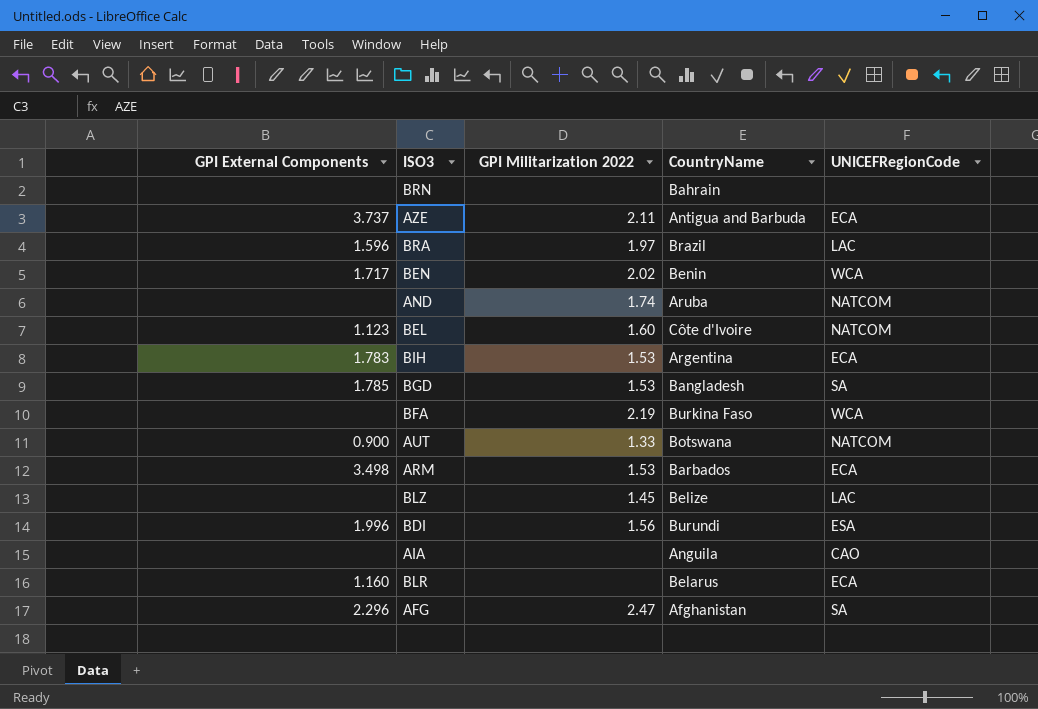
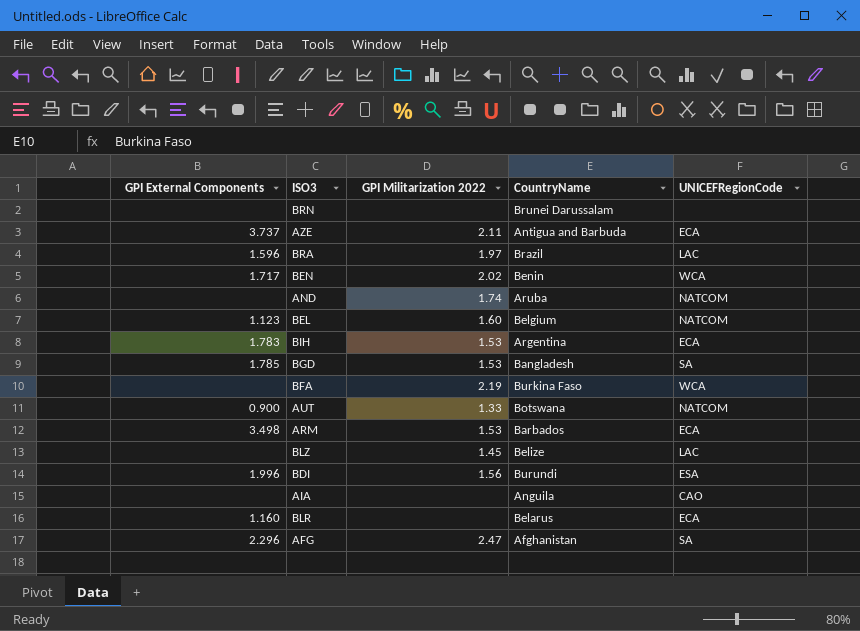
BRN | CountryName: Bahrain -> Brunei Darussalam
BEL | CountryName: Côte d'Ivoire -> Belgium

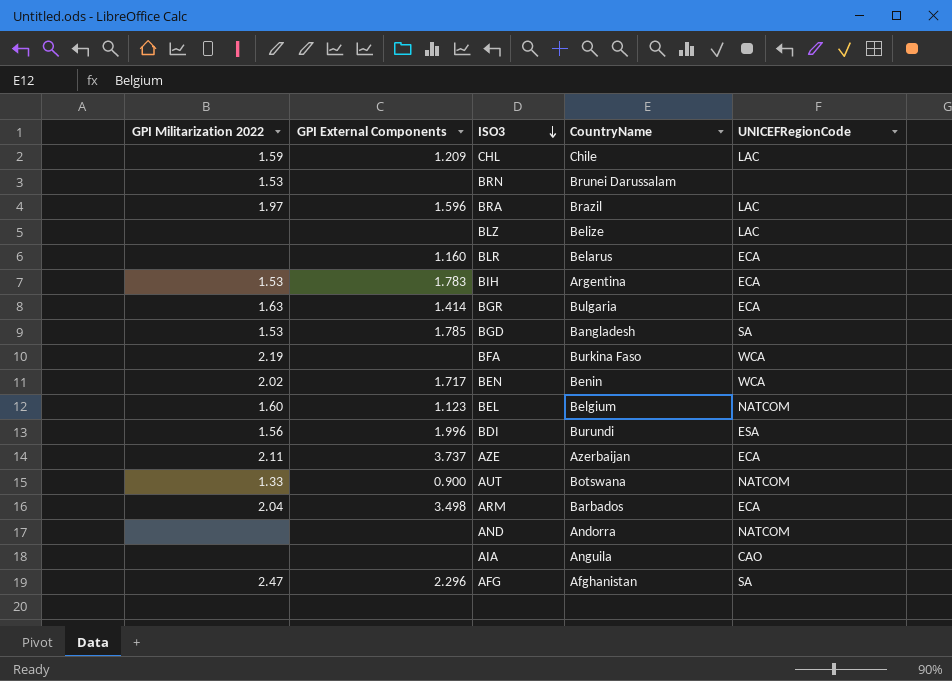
row order: none -> ISO3 descending
column GPI Militarization 2022 | position: 3 -> 1
row CHL: none -> 1.59 | 1.209 | Chile | LAC
BRN | GPI Militarization 2022: none -> 1.53
BLZ | GPI Militarization 2022: 1.45 -> none
row BGR: none -> 1.63 | 1.414 | Bulgaria | ECA
AZE | CountryName: Antigua and Barbuda -> Azerbaijan
ARM | GPI Militarization 2022: 1.53 -> 2.04
AND | GPI Militarization 2022: 1.74 -> none
AND | CountryName: Aruba -> Andorra

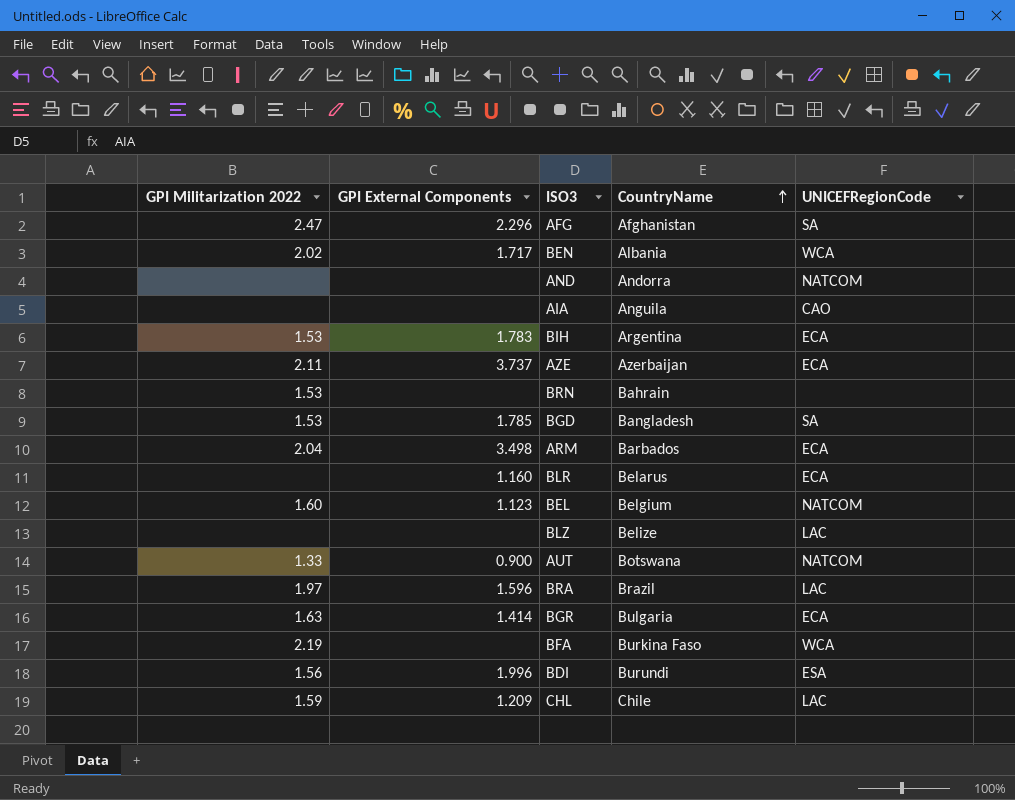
row order: ISO3 descending -> CountryName ascending
BEN | CountryName: Benin -> Albania
BRN | CountryName: Brunei Darussalam -> Bahrain

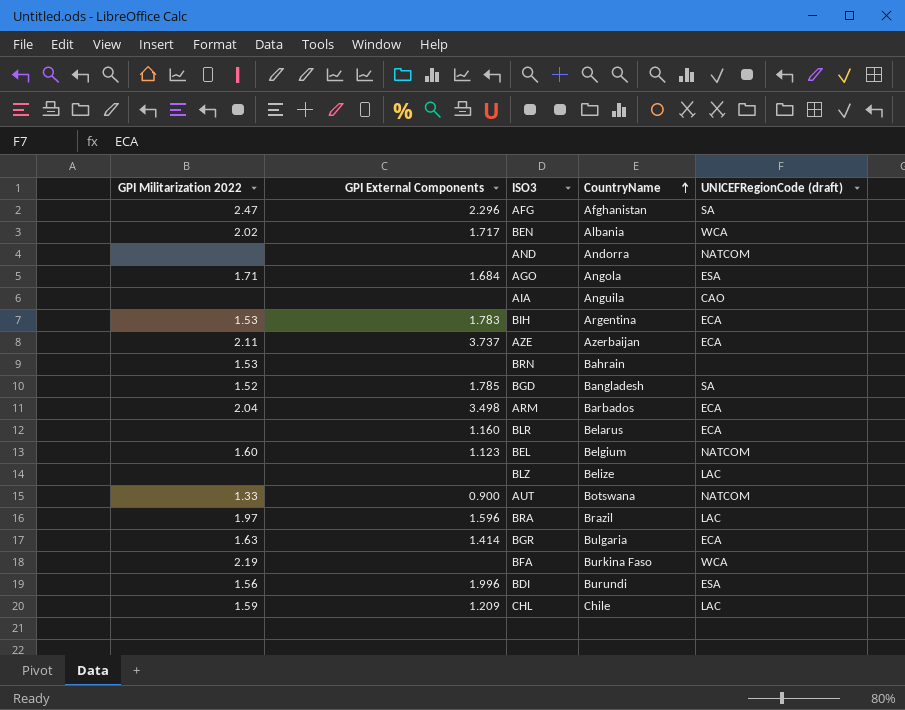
column name: UNICEFRegionCode -> UNICEFRegionCode (draft)
row AGO: none -> 1.71 | 1.684 | Angola | ESA
BGD | GPI Militarization 2022: 1.53 -> 1.52

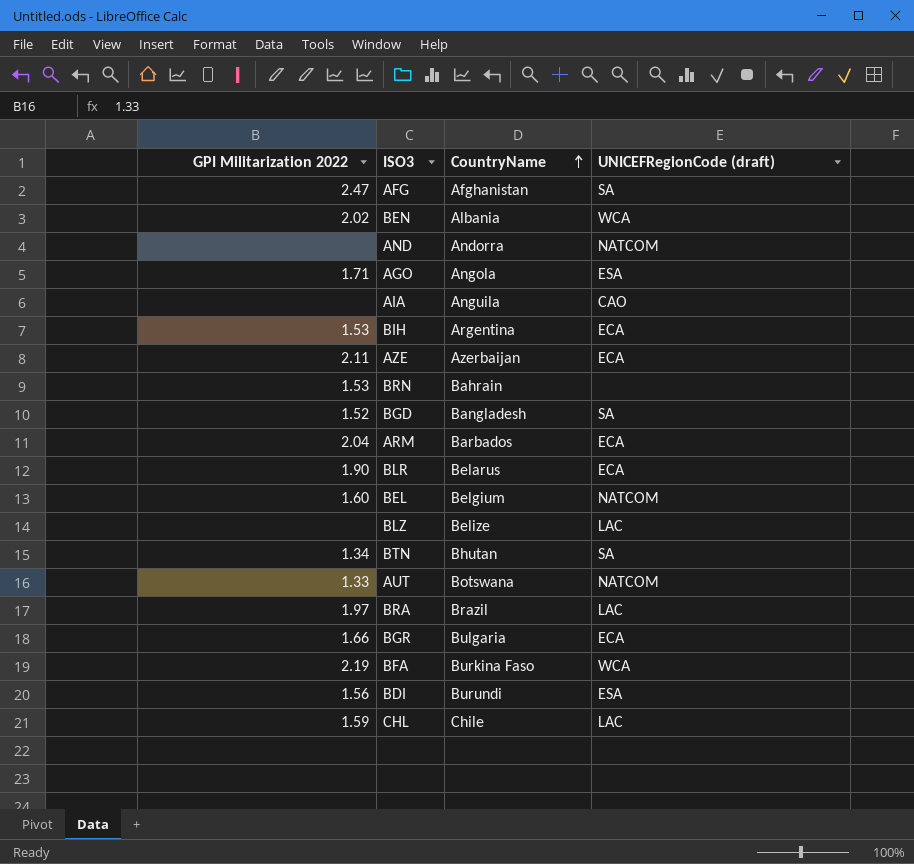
column GPI External Components | position: 2 -> none
BLR | GPI Militarization 2022: none -> 1.90
row BTN: none -> 1.34 | Bhutan | SA
BGR | GPI Militarization 2022: 1.63 -> 1.66

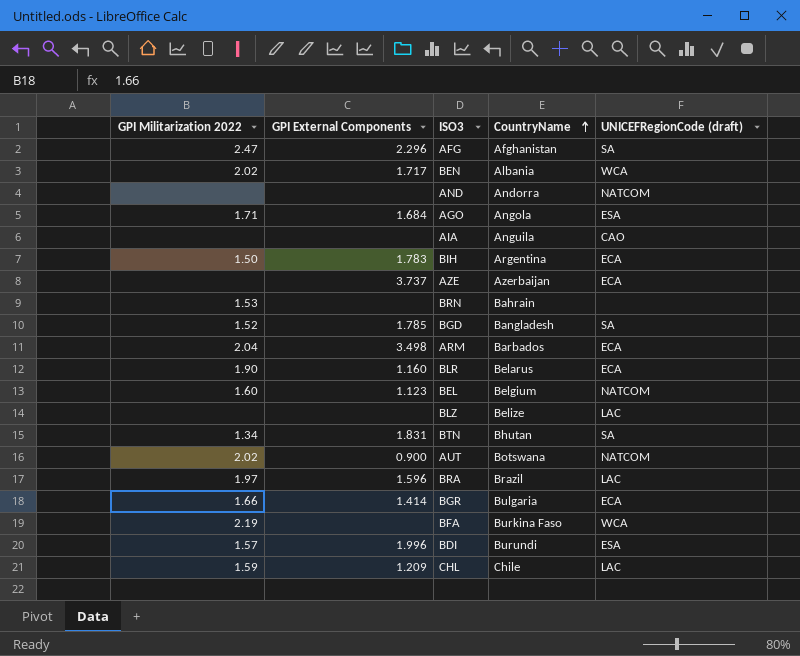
column GPI External Components | position: none -> 2
BIH | GPI Militarization 2022: 1.53 -> 1.50
AZE | GPI Militarization 2022: 2.11 -> none
AUT | GPI Militarization 2022: 1.33 -> 2.02
BDI | GPI Militarization 2022: 1.56 -> 1.57

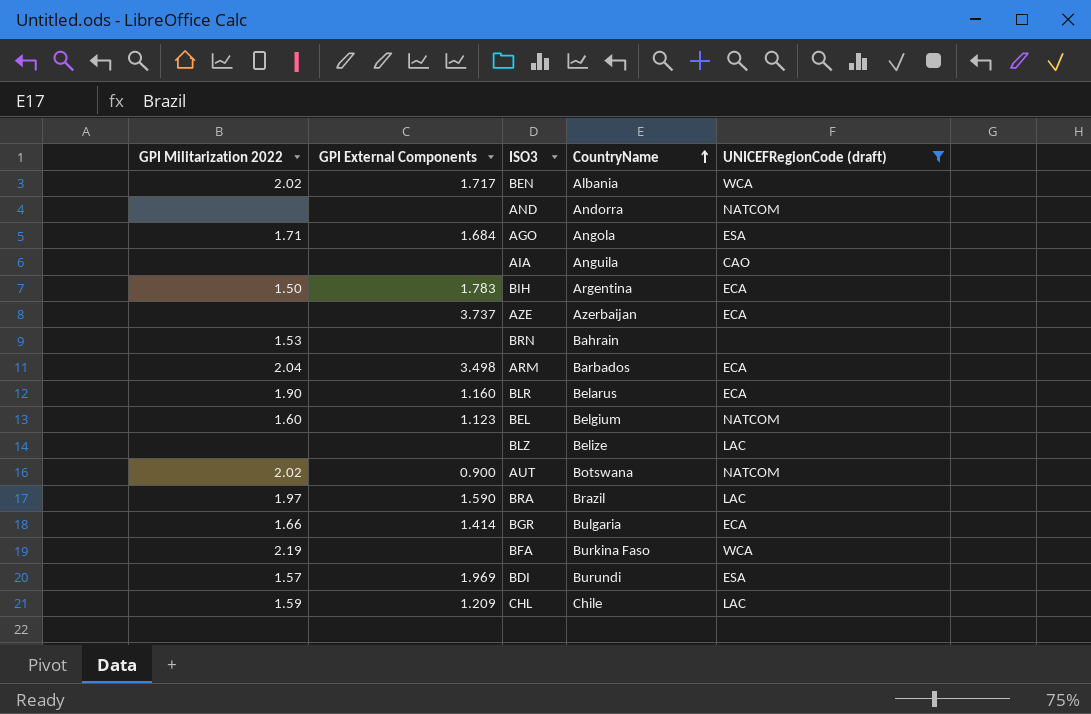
filter: none -> UNICEFRegionCode (draft) != SA
BRA | GPI External Components: 1.596 -> 1.590
BDI | GPI External Components: 1.996 -> 1.969

